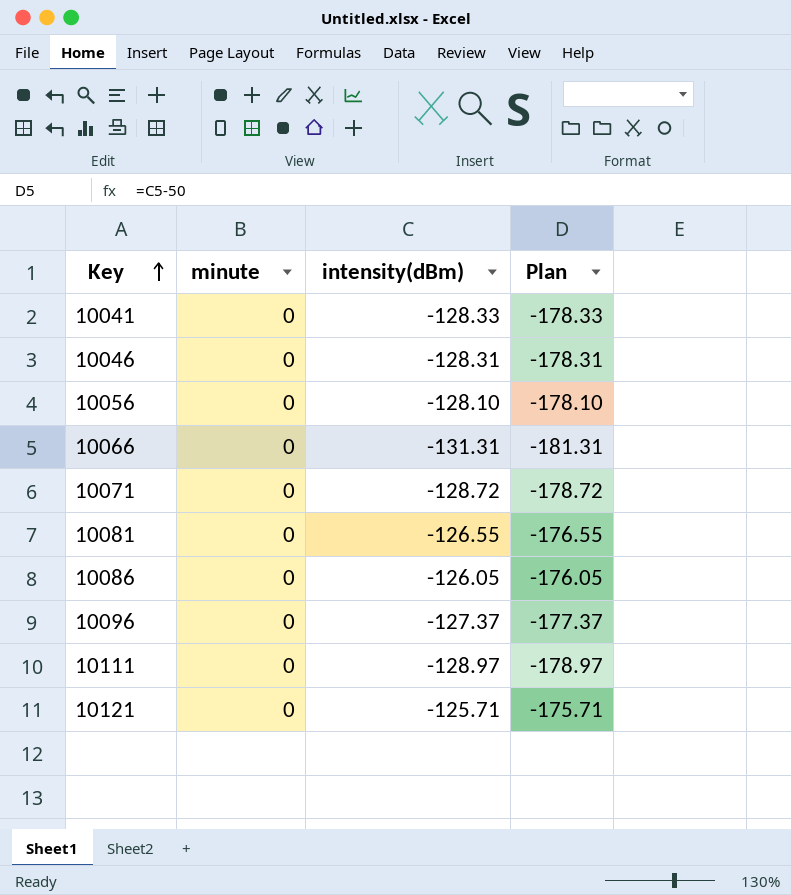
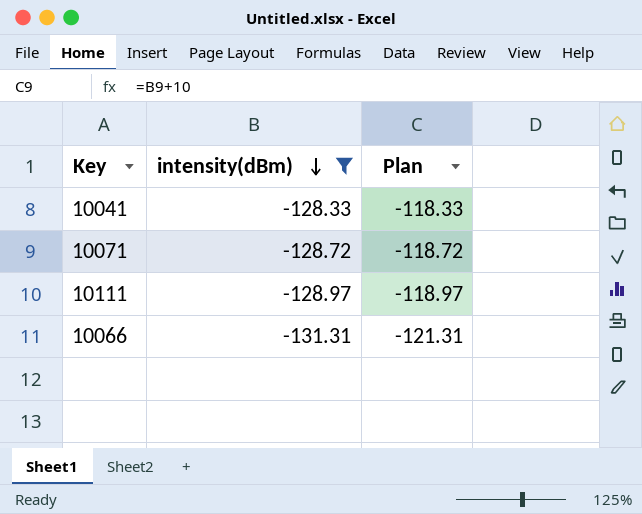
filter: none -> intensity(dBm) <= -128.33
row order: Key ascending -> intensity(dBm) descending
column minute | position: 2 -> none
column Plan | formula: [intensity(dBm)] - 50 -> [intensity(dBm)] + 10

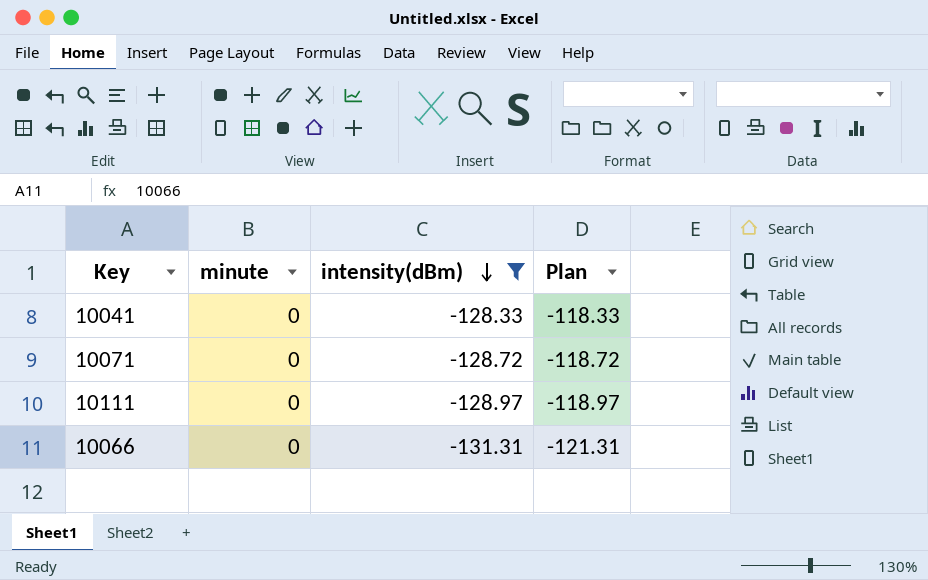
column minute | position: none -> 2

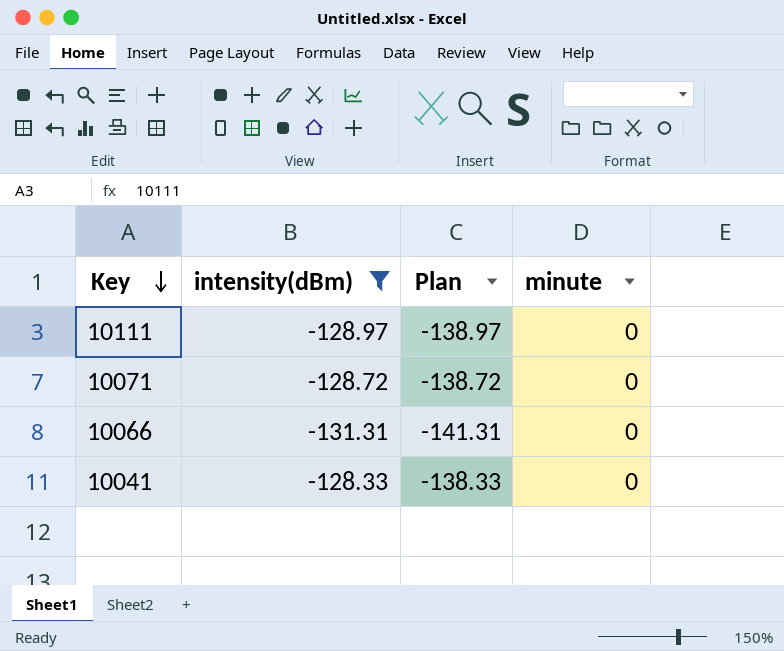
row order: intensity(dBm) descending -> Key descending
column Plan | formula: [intensity(dBm)] + 10 -> [intensity(dBm)] - 10
column minute | position: 2 -> 4

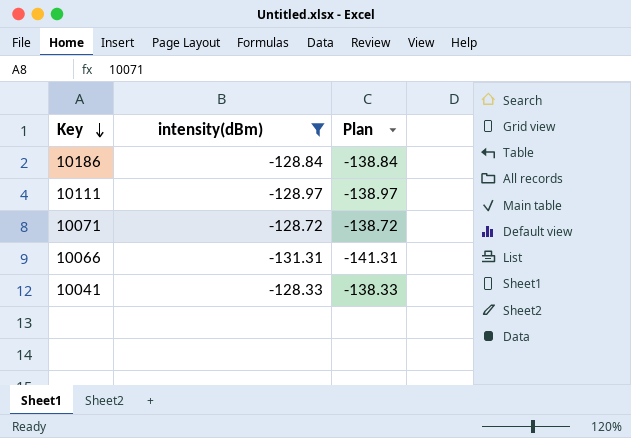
column minute | position: 4 -> none
row 10186: none -> -128.84 | -138.84

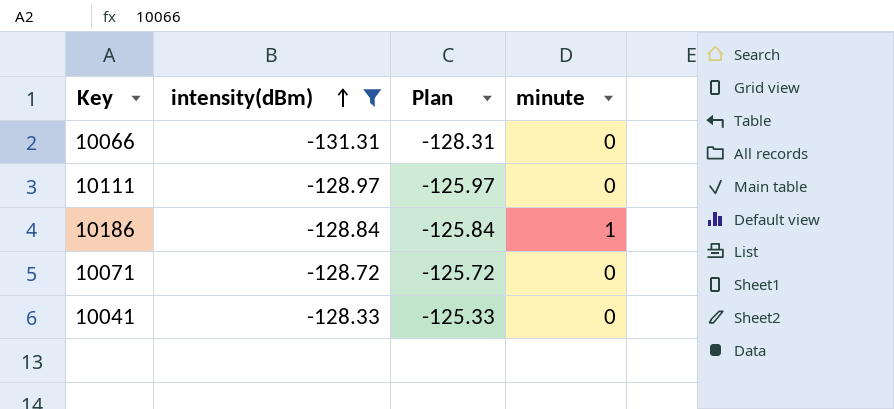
row order: Key descending -> intensity(dBm) ascending
column Plan | formula: [intensity(dBm)] - 10 -> [intensity(dBm)] + 3
column minute | position: none -> 4

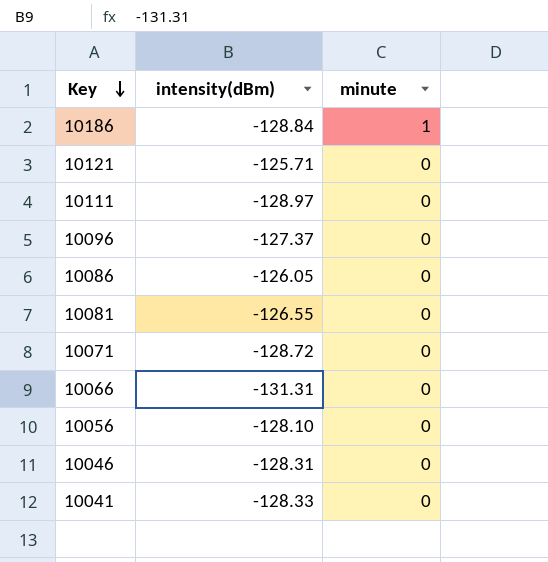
filter: intensity(dBm) <= -128.33 -> none
row order: intensity(dBm) ascending -> Key descending
column Plan | formula: [intensity(dBm)] + 3 -> none

